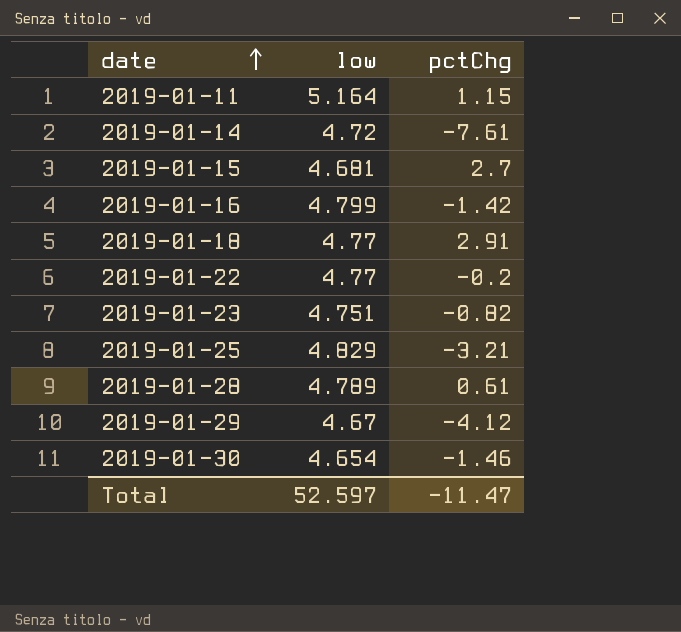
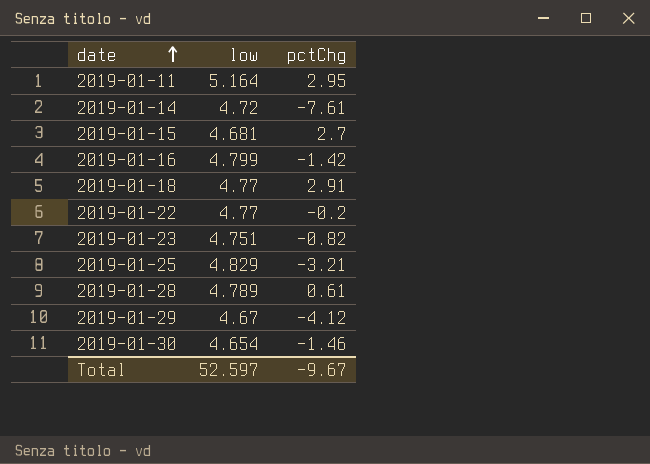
2019-01-11 | pctChg: 1.15 -> 2.95
Total | pctChg: -11.47 -> -9.67

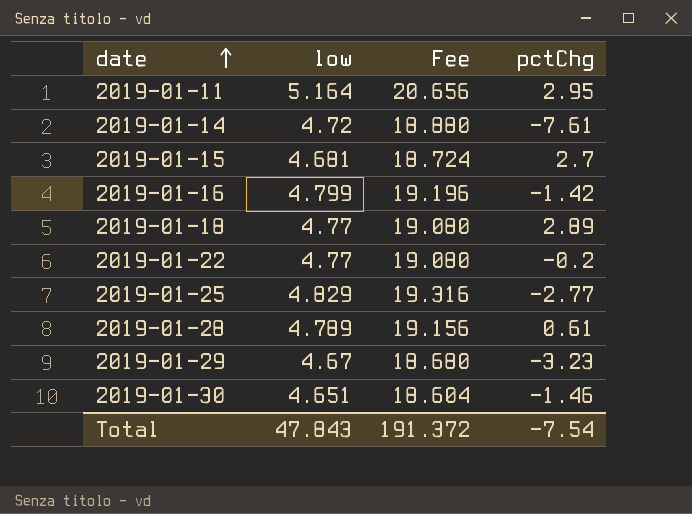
column Fee | formula: none -> [low] * 4
row 2019-01-23: 4.751 | -0.82 -> none
2019-01-18 | pctChg: 2.91 -> 2.89
2019-01-25 | pctChg: -3.21 -> -2.77
2019-01-29 | pctChg: -4.12 -> -3.23
2019-01-30 | low: 4.654 -> 4.651
Total | low: 52.597 -> 47.843
Total | pctChg: -9.67 -> -7.54

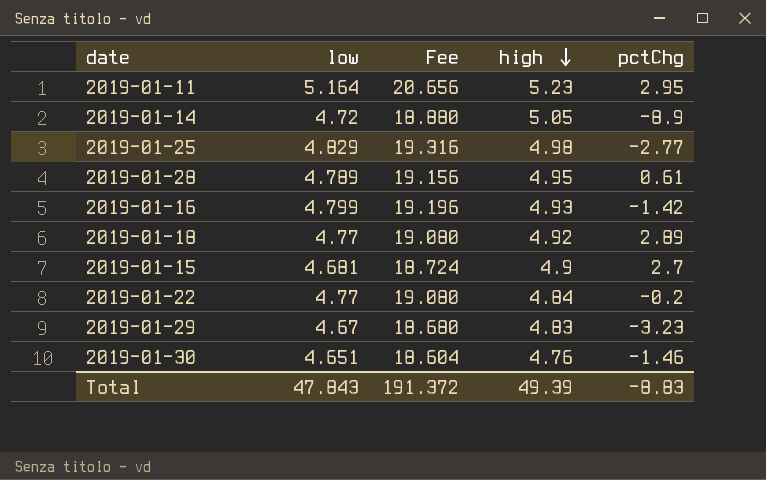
row order: date ascending -> high descending
column high | position: none -> 4
2019-01-14 | pctChg: -7.61 -> -8.9
Total | pctChg: -7.54 -> -8.83

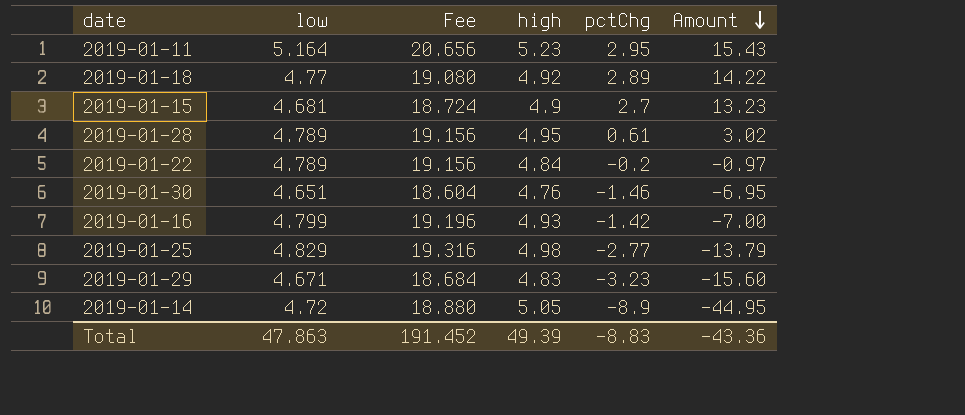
row order: high descending -> Amount descending
column Amount | formula: none -> [high] * [pctChg]
2019-01-22 | low: 4.77 -> 4.789
2019-01-22 | Fee: 19.080 -> 19.156
2019-01-29 | low: 4.67 -> 4.671
2019-01-29 | Fee: 18.680 -> 18.684
Total | low: 47.843 -> 47.863
Total | Fee: 191.372 -> 191.452

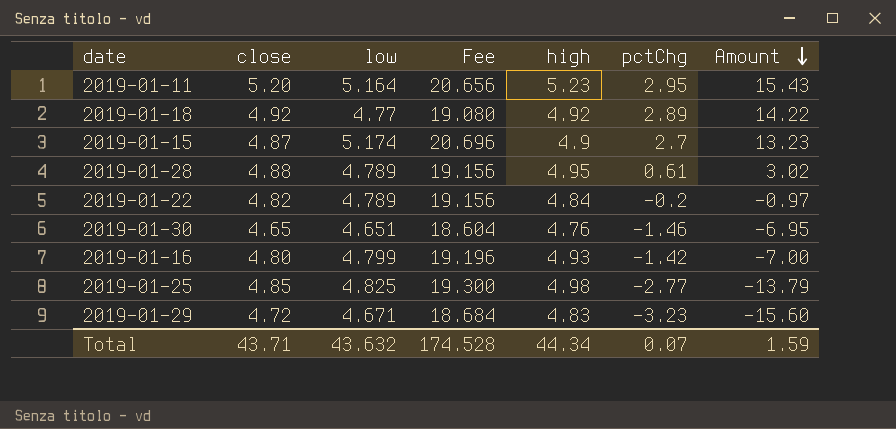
column close | position: none -> 2
row 2019-01-14: 4.72 | 18.880 | 5.05 | -8.9 | -44.95 -> none
2019-01-15 | low: 4.681 -> 5.174
2019-01-15 | Fee: 18.724 -> 20.696
2019-01-25 | low: 4.829 -> 4.825
2019-01-25 | Fee: 19.316 -> 19.300
Total | low: 47.863 -> 43.632
Total | Fee: 191.452 -> 174.528
Total | high: 49.39 -> 44.34
Total | pctChg: -8.83 -> 0.07
Total | Amount: -43.36 -> 1.59

